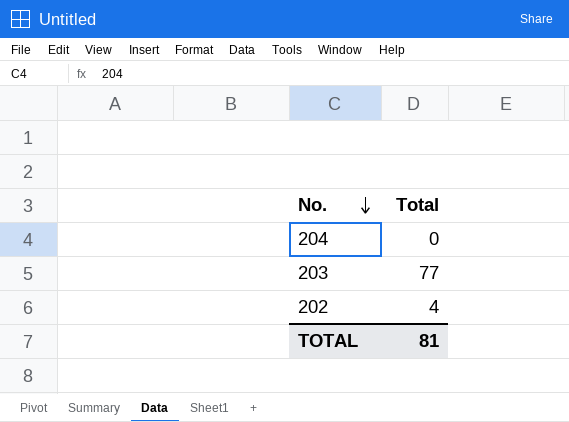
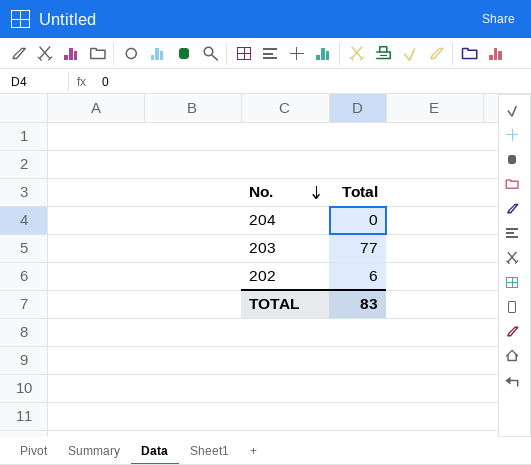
202 | Total: 4 -> 6
TOTAL | Total: 81 -> 83

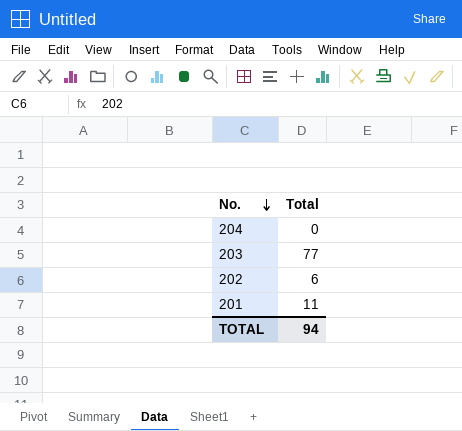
row 201: none -> 11
TOTAL | Total: 83 -> 94

